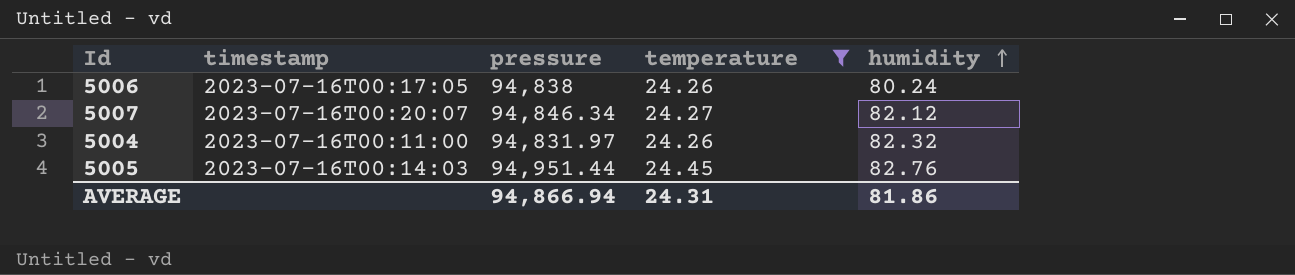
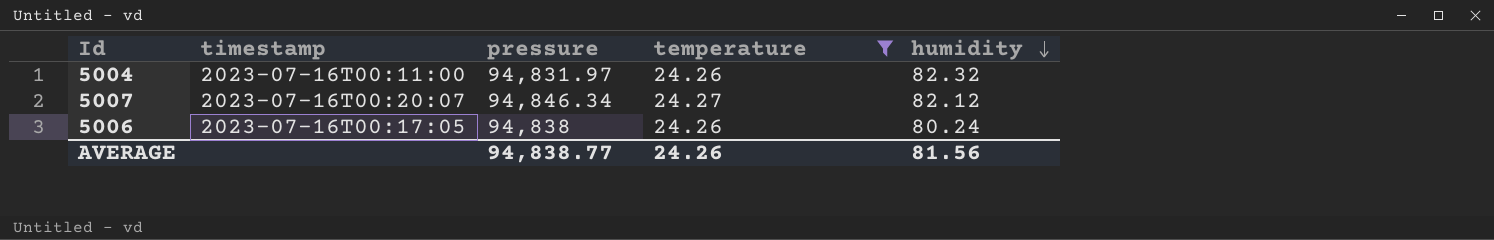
row order: humidity ascending -> humidity descending
row 5005: 2023-07-16T00:14:03 | 94,951.44 | 24.45 | 82.76 -> none
AVERAGE | pressure: 94,866.94 -> 94,838.77
AVERAGE | temperature: 24.31 -> 24.26
AVERAGE | humidity: 81.86 -> 81.56

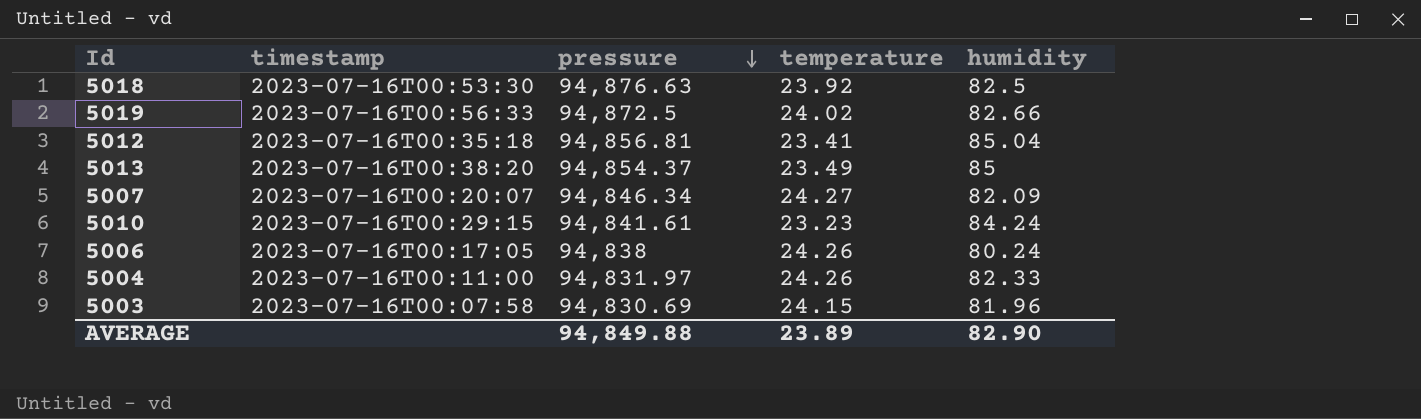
filter: temperature >= 24.26 -> none
row order: humidity descending -> pressure descending
5007 | humidity: 82.12 -> 82.09
5004 | humidity: 82.32 -> 82.33
AVERAGE | pressure: 94,838.77 -> 94,849.88
AVERAGE | temperature: 24.26 -> 23.89
AVERAGE | humidity: 81.56 -> 82.90

